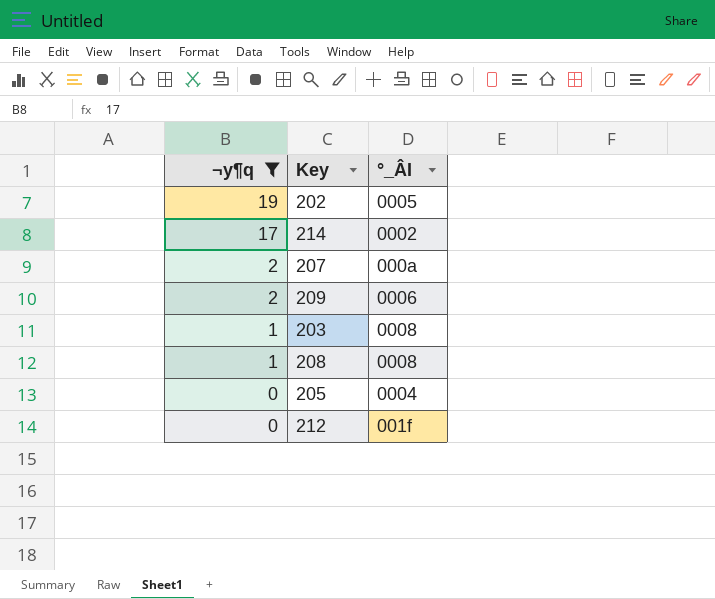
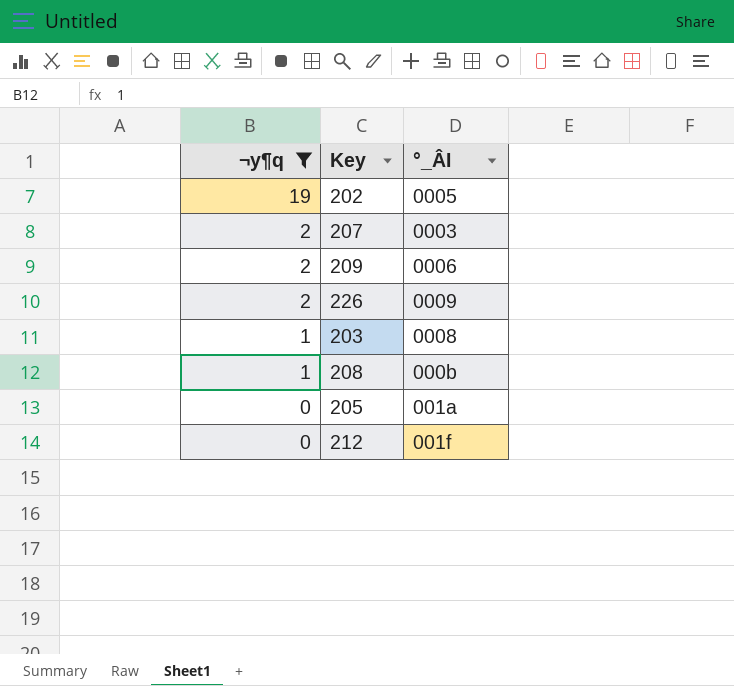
row 214: 17 | 0002 -> none
207 | °_ÂI: 000a -> 0003
row 226: none -> 2 | 0009
208 | °_ÂI: 0008 -> 000b
205 | °_ÂI: 0004 -> 001a

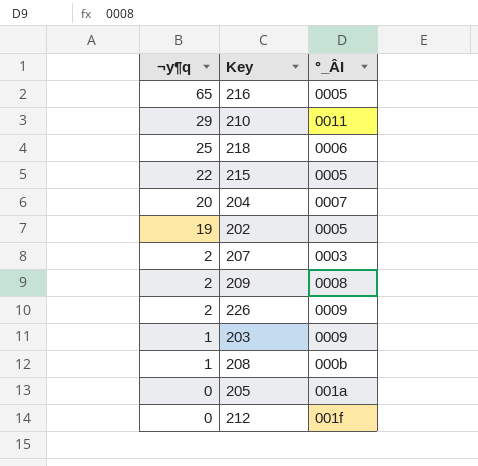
filter: ¬y¶q <= 19 -> none
209 | °_ÂI: 0006 -> 0008
203 | °_ÂI: 0008 -> 0009

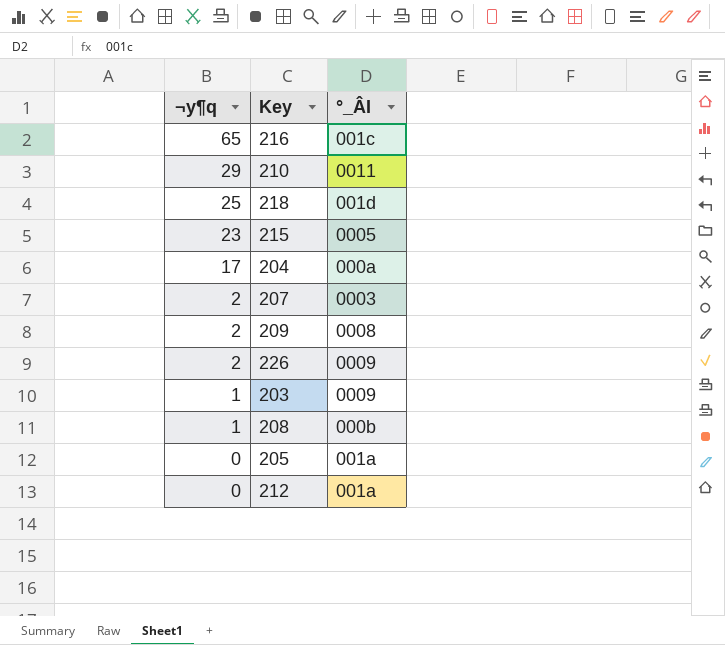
row 202: 19 | 0005 -> none
216 | °_ÂI: 0005 -> 001c
218 | °_ÂI: 0006 -> 001d
215 | ¬y¶q: 22 -> 23
204 | ¬y¶q: 20 -> 17
204 | °_ÂI: 0007 -> 000a
212 | °_ÂI: 001f -> 001a

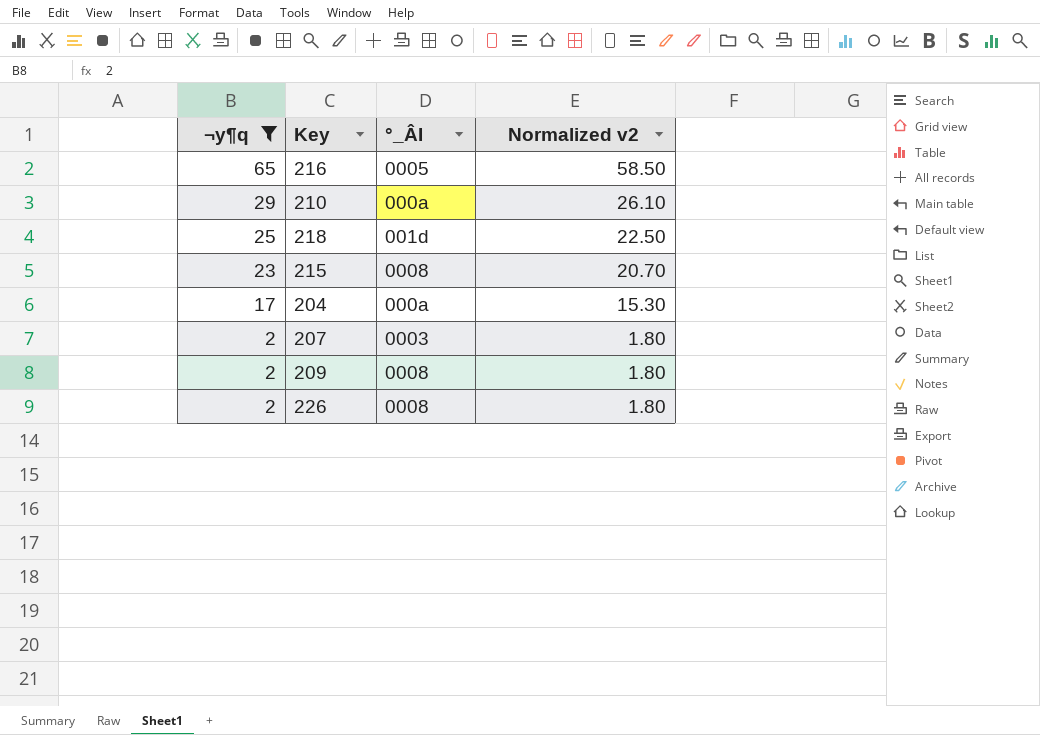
filter: none -> ¬y¶q >= 2
column Normalized v2 | formula: none -> [¬y¶q] * 0.9
216 | °_ÂI: 001c -> 0005
210 | °_ÂI: 0011 -> 000a
215 | °_ÂI: 0005 -> 0008
226 | °_ÂI: 0009 -> 0008

